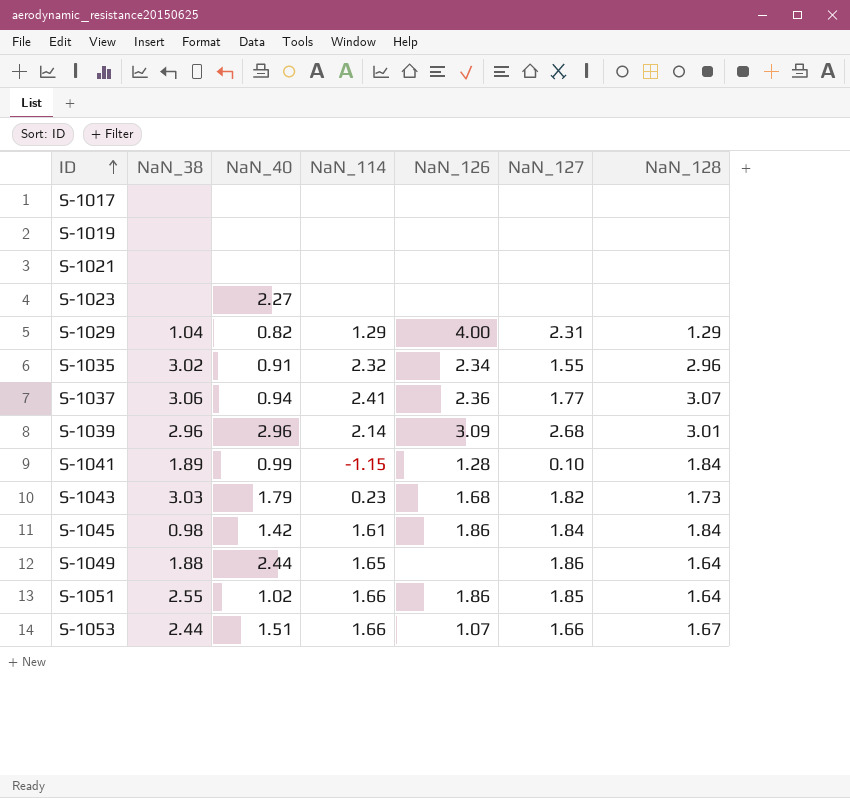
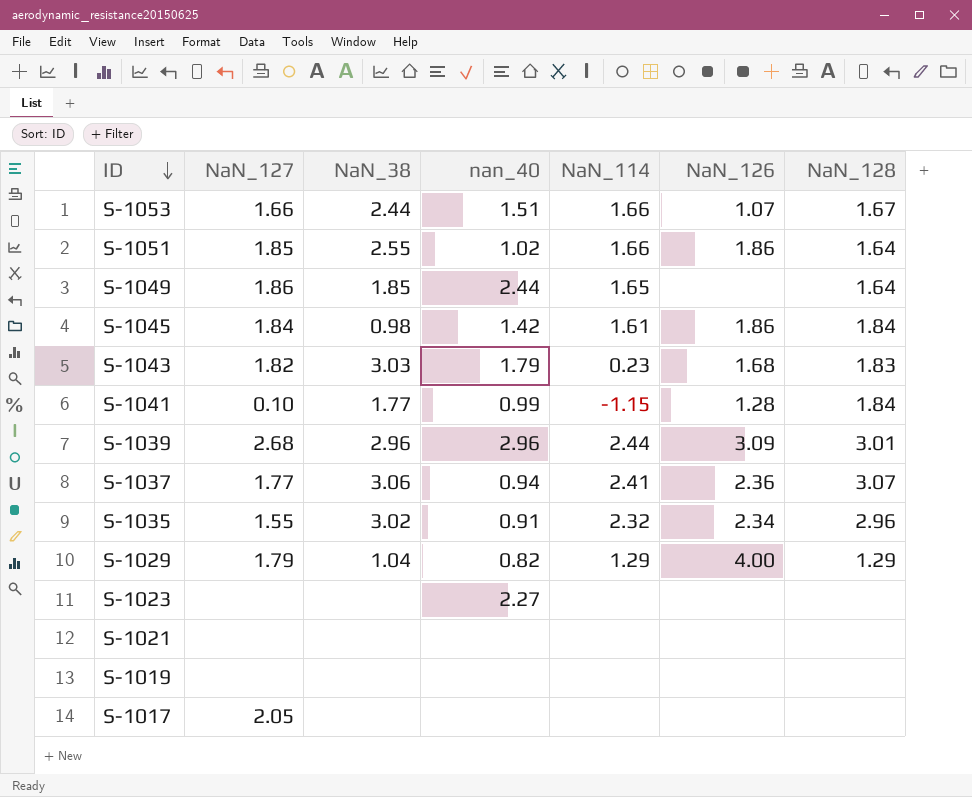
row order: ID ascending -> ID descending
column NaN_127 | position: 6 -> 2
column name: NaN_40 -> nan_40
S-1049 | NaN_38: 1.88 -> 1.85
S-1043 | NaN_128: 1.73 -> 1.83
S-1041 | NaN_38: 1.89 -> 1.77
S-1039 | NaN_114: 2.14 -> 2.44
S-1029 | NaN_127: 2.31 -> 1.79
S-1017 | NaN_127: none -> 2.05

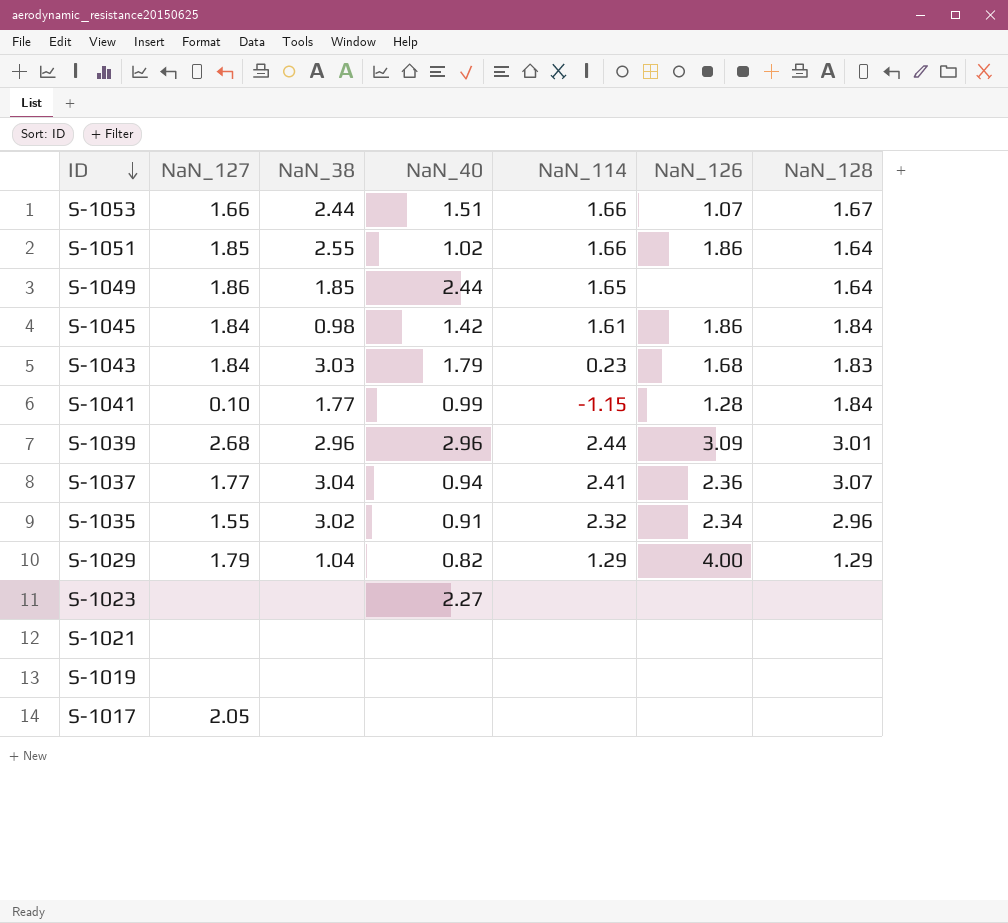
column name: nan_40 -> NaN_40
S-1043 | NaN_127: 1.82 -> 1.84
S-1037 | NaN_38: 3.06 -> 3.04

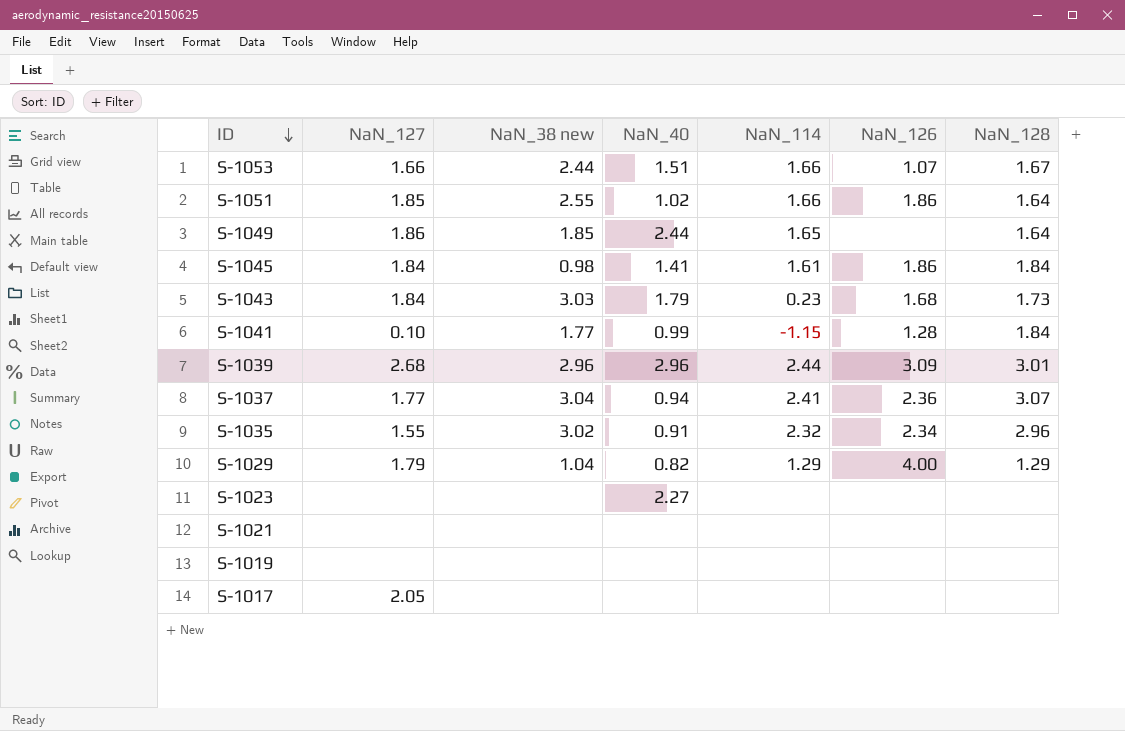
column name: NaN_38 -> NaN_38 new
S-1045 | NaN_40: 1.42 -> 1.41
S-1043 | NaN_128: 1.83 -> 1.73

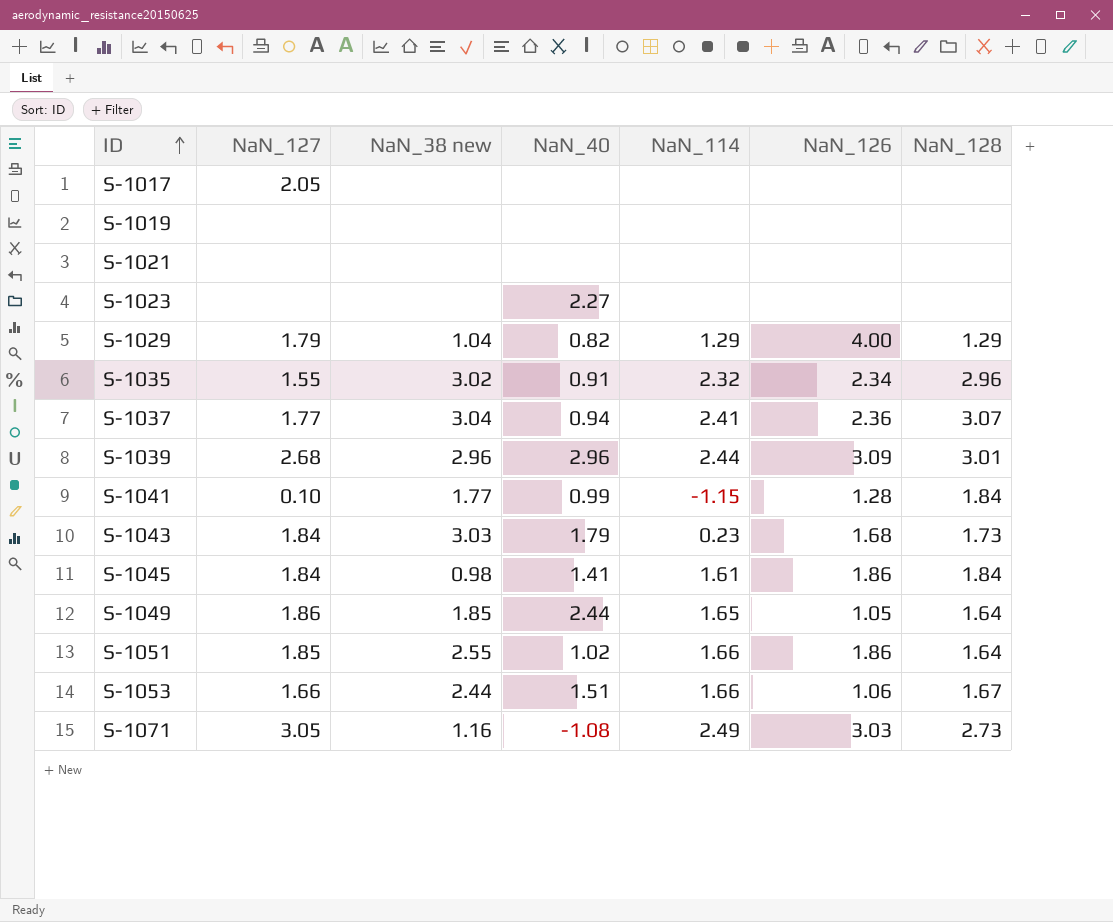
row order: ID descending -> ID ascending
S-1049 | NaN_126: none -> 1.05
S-1053 | NaN_126: 1.07 -> 1.06
row S-1071: none -> 3.05 | 1.16 | -1.08 | 2.49 | 3.03 | 2.73

